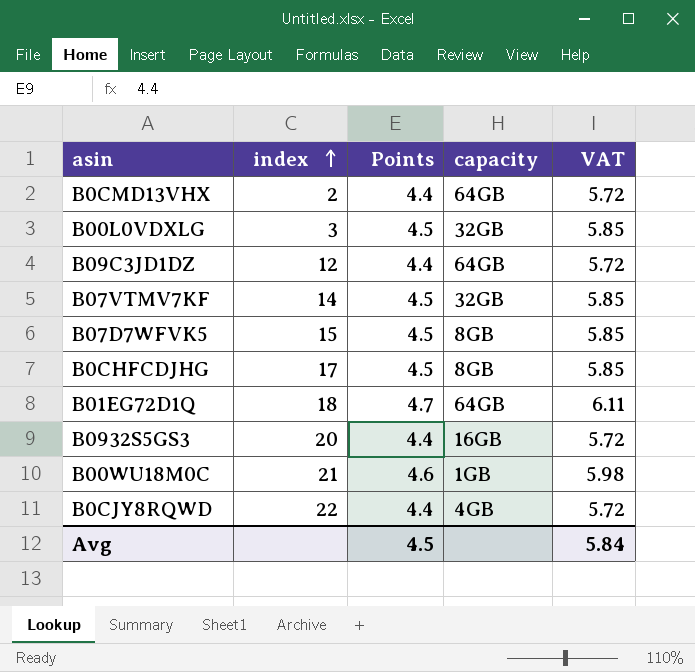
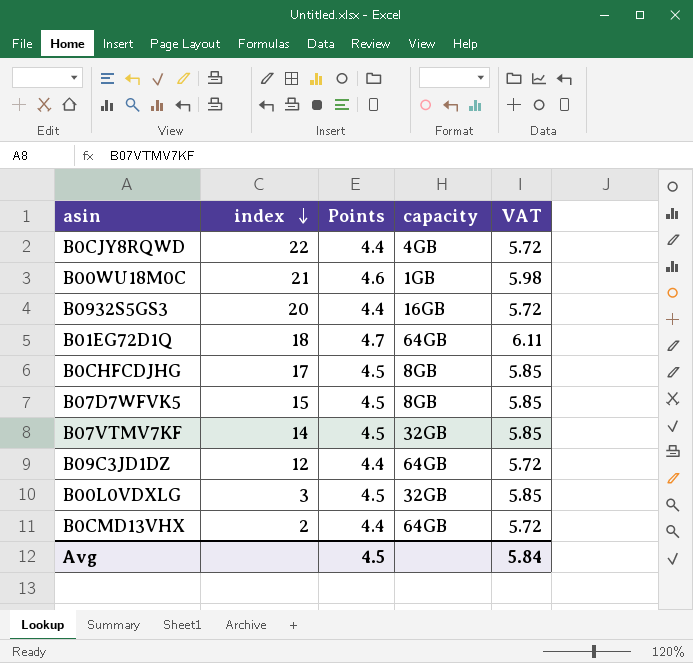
row order: index ascending -> index descending

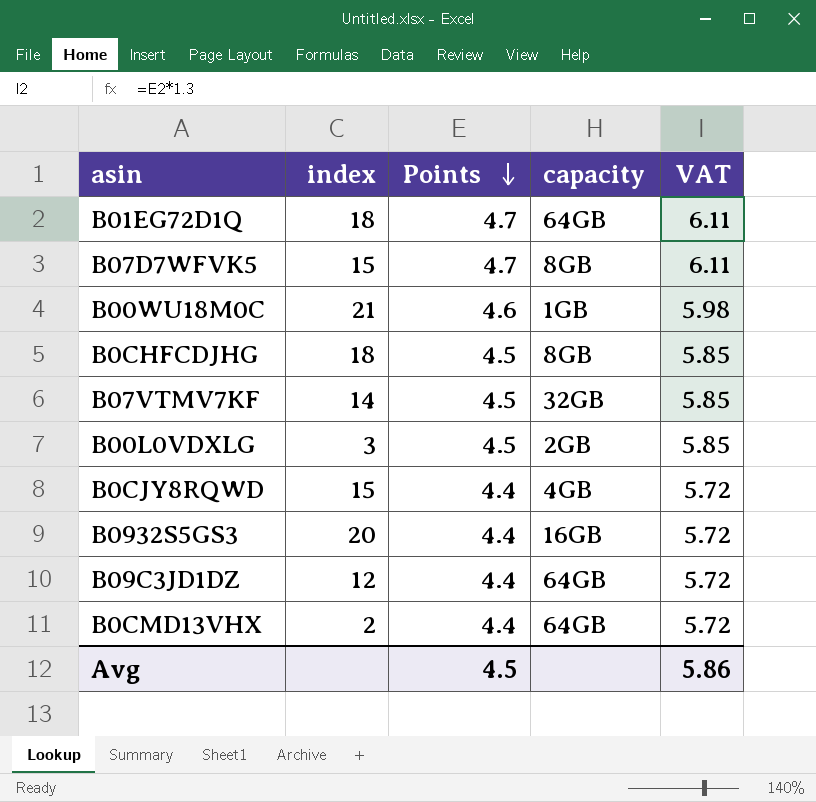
row order: index descending -> Points descending
B07D7WFVK5 | Points: 4.5 -> 4.7
B07D7WFVK5 | VAT: 5.85 -> 6.11
B0CHFCDJHG | index: 17 -> 18
B00L0VDXLG | capacity: 32GB -> 2GB
B0CJY8RQWD | index: 22 -> 15
Avg | VAT: 5.84 -> 5.86

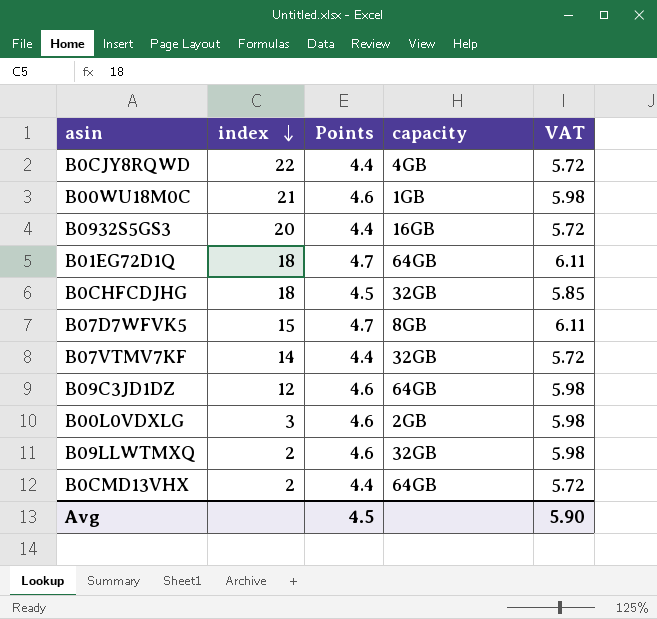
row order: Points descending -> index descending
B0CJY8RQWD | index: 15 -> 22
B0CHFCDJHG | capacity: 8GB -> 32GB
B07VTMV7KF | Points: 4.5 -> 4.4
B07VTMV7KF | VAT: 5.85 -> 5.72
B09C3JD1DZ | Points: 4.4 -> 4.6
B09C3JD1DZ | VAT: 5.72 -> 5.98
B00L0VDXLG | Points: 4.5 -> 4.6
B00L0VDXLG | VAT: 5.85 -> 5.98
row B09LLWTMXQ: none -> 2 | 4.6 | 32GB | 5.98
Avg | VAT: 5.86 -> 5.90

